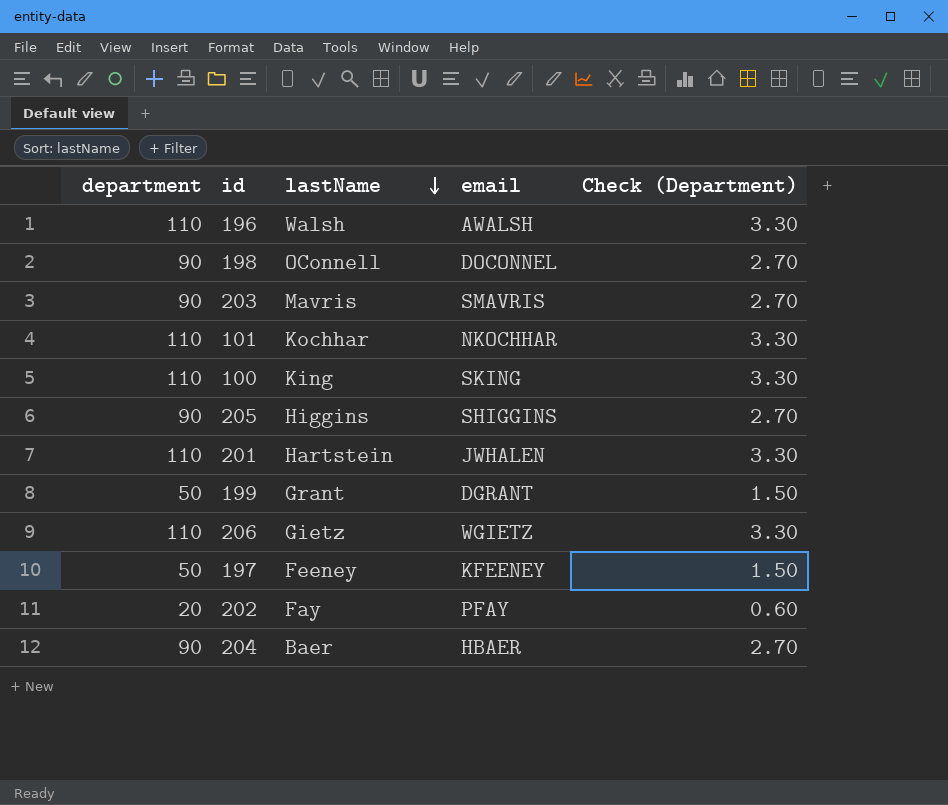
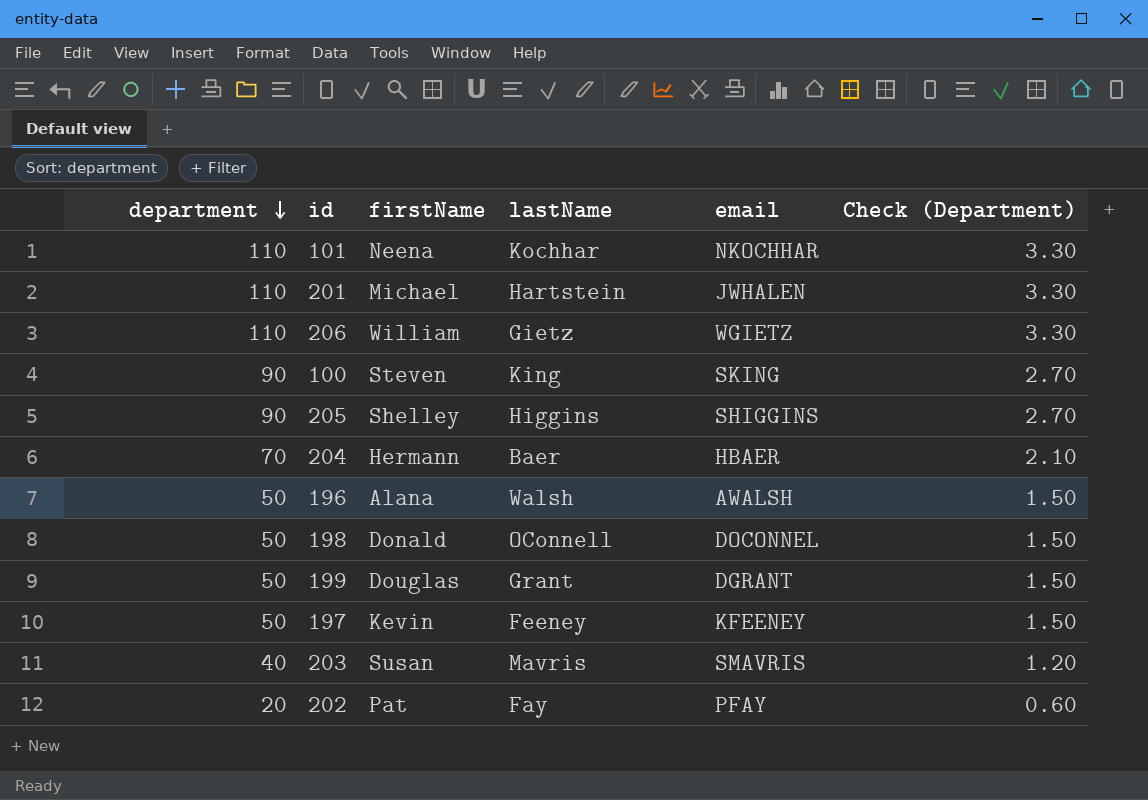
row order: lastName descending -> department descending
column firstName | position: none -> 3
100 | department: 110 -> 90
100 | Check (Department): 3.30 -> 2.70
204 | department: 90 -> 70
204 | Check (Department): 2.70 -> 2.10
196 | department: 110 -> 50
196 | Check (Department): 3.30 -> 1.50
198 | department: 90 -> 50
198 | Check (Department): 2.70 -> 1.50
203 | department: 90 -> 40
203 | Check (Department): 2.70 -> 1.20

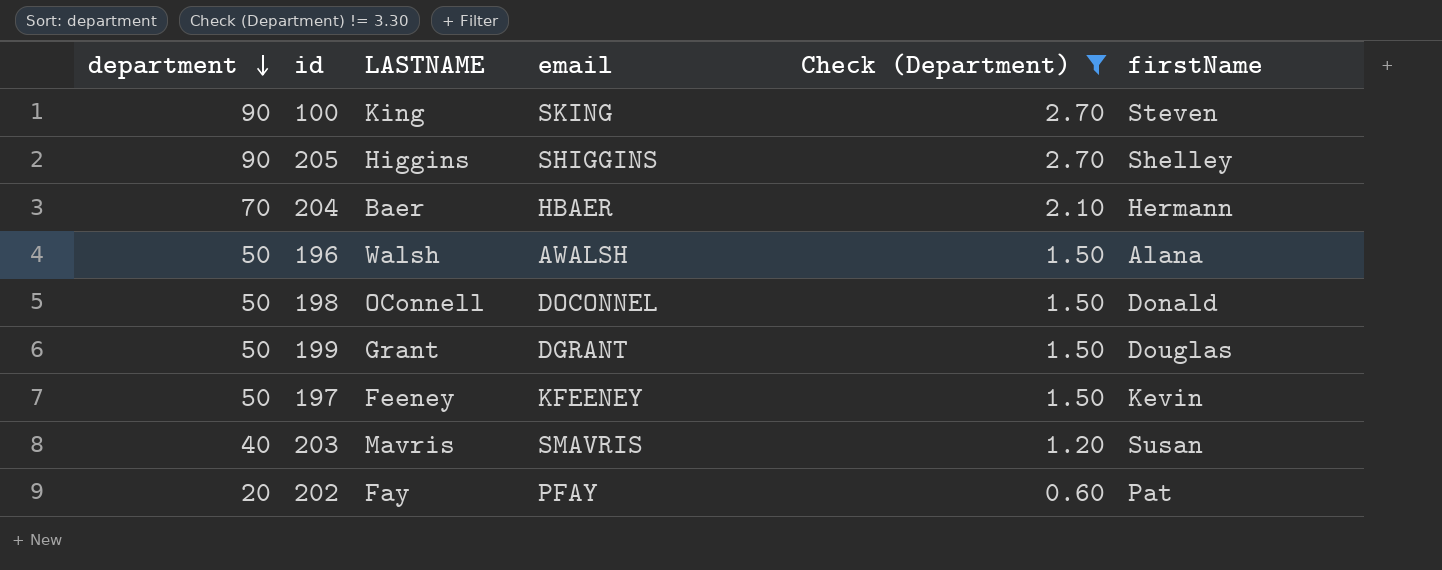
filter: none -> Check (Department) != 3.30
column name: lastName -> LASTNAME
column firstName | position: 3 -> 6

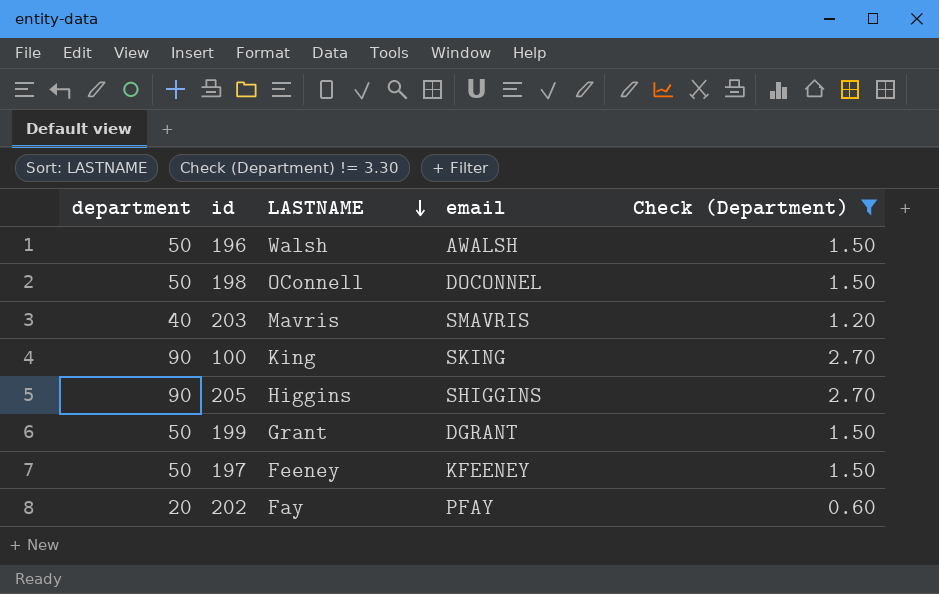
row order: department descending -> LASTNAME descending
column firstName | position: 6 -> none
row 204: 70 | Baer | HBAER | 2.10 | Hermann -> none

